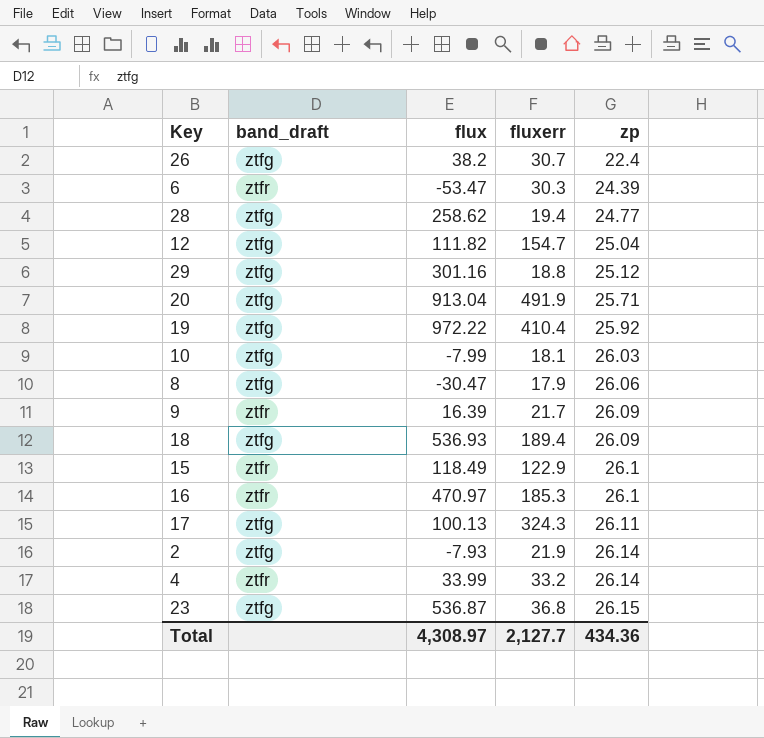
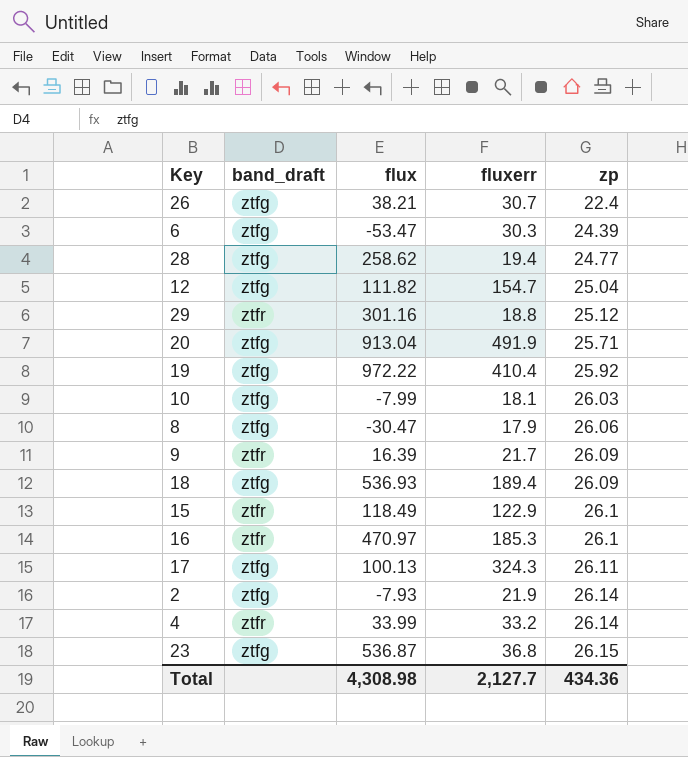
26 | flux: 38.2 -> 38.21
6 | band_draft: ztfr -> ztfg
29 | band_draft: ztfg -> ztfr
Total | flux: 4,308.97 -> 4,308.98

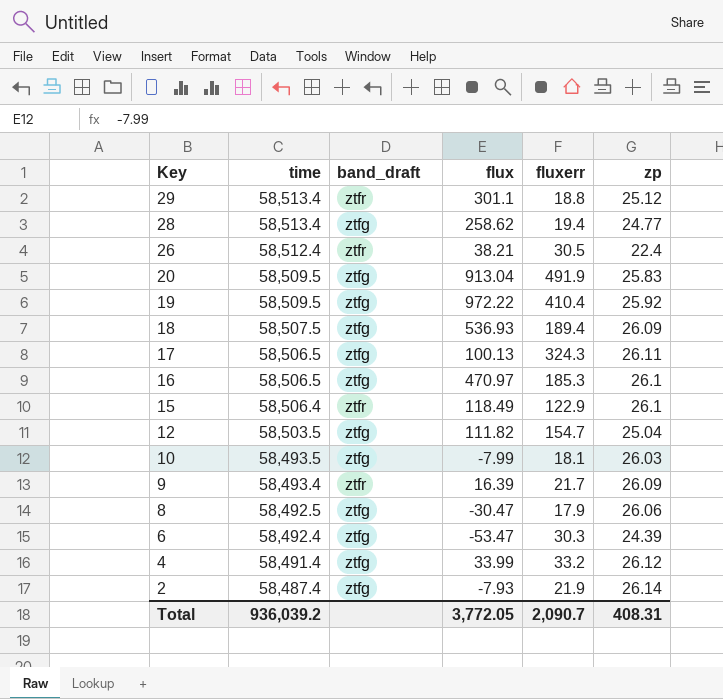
row order: zp ascending -> Key descending
column time | position: none -> 2
row 23: ztfg | 536.87 | 36.8 | 26.15 -> none
29 | flux: 301.16 -> 301.1
26 | band_draft: ztfg -> ztfr
26 | fluxerr: 30.7 -> 30.5
20 | zp: 25.71 -> 25.83
16 | band_draft: ztfr -> ztfg
4 | band_draft: ztfr -> ztfg
4 | zp: 26.14 -> 26.12
Total | flux: 4,308.98 -> 3,772.05
Total | fluxerr: 2,127.7 -> 2,090.7
Total | zp: 434.36 -> 408.31

